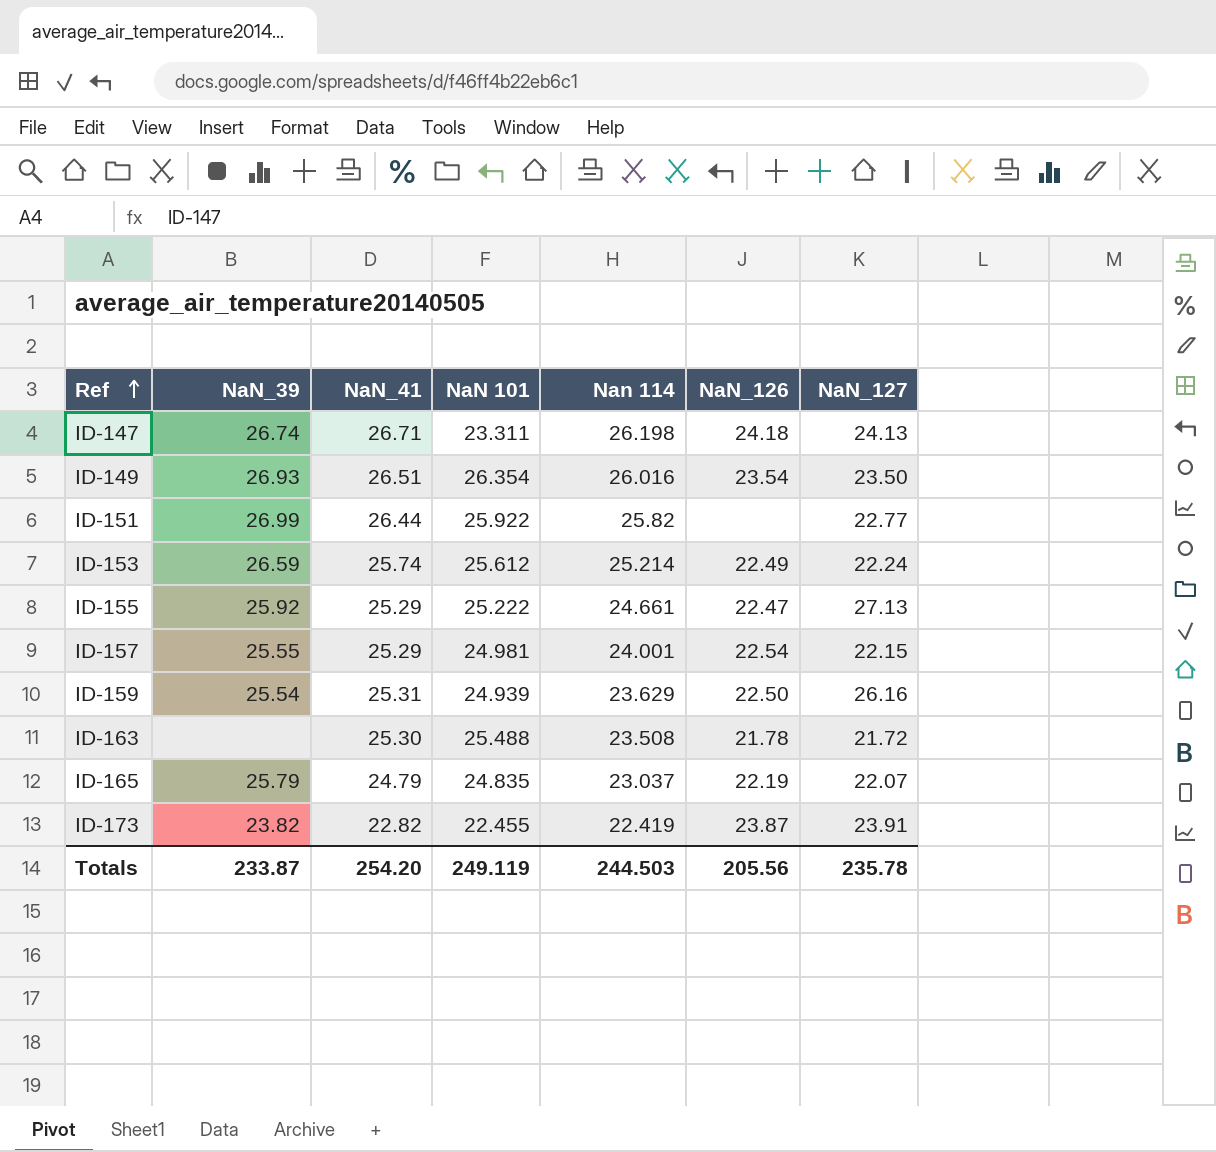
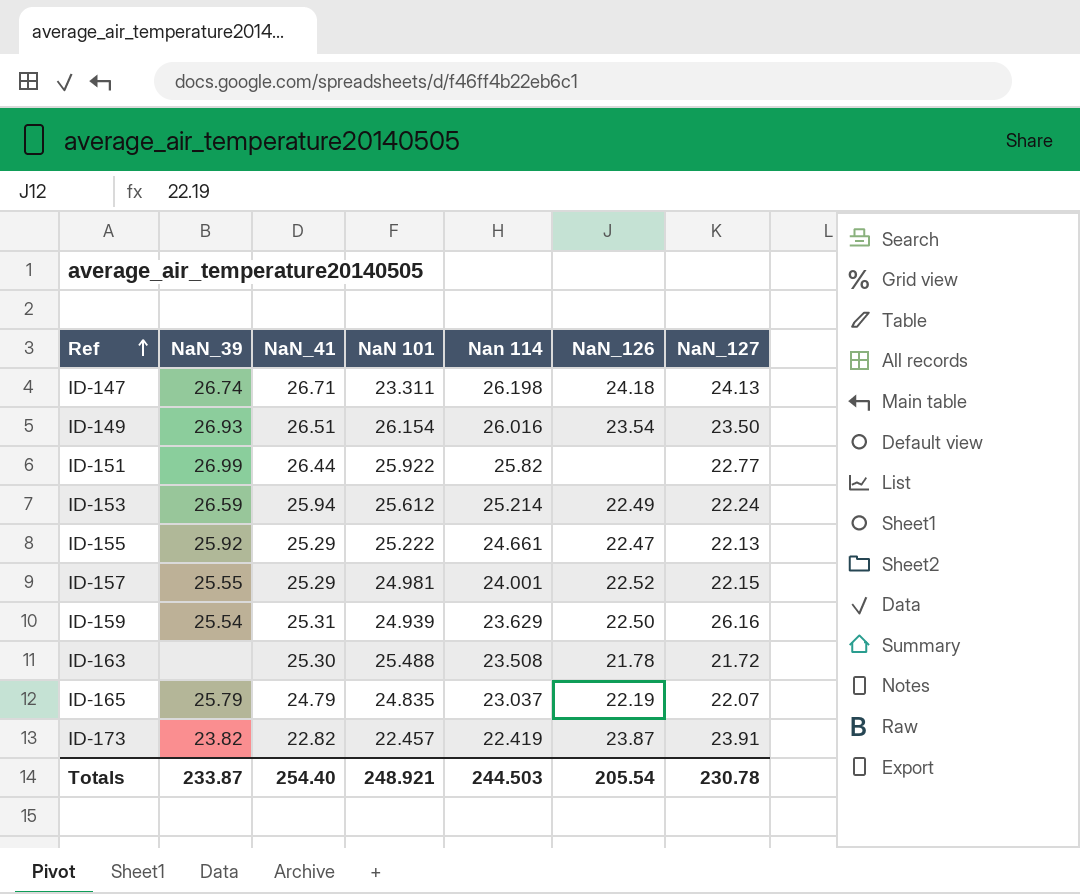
ID-149 | NaN 101: 26.354 -> 26.154
ID-153 | NaN_41: 25.74 -> 25.94
ID-155 | NaN_127: 27.13 -> 22.13
ID-157 | NaN_126: 22.54 -> 22.52
ID-173 | NaN 101: 22.455 -> 22.457
Totals | NaN_41: 254.20 -> 254.40
Totals | NaN 101: 249.119 -> 248.921
Totals | NaN_126: 205.56 -> 205.54
Totals | NaN_127: 235.78 -> 230.78

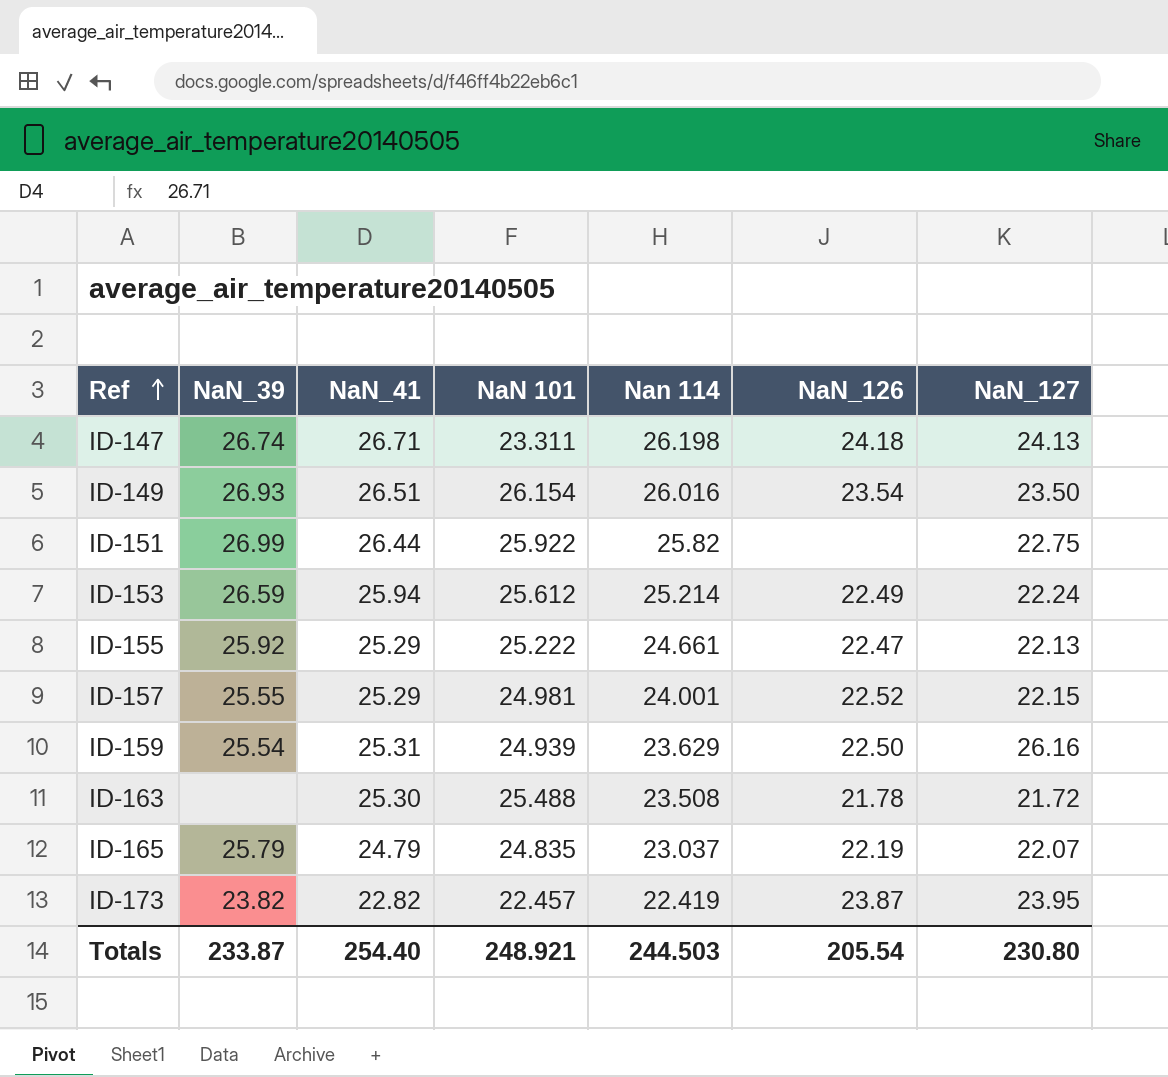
ID-151 | NaN_127: 22.77 -> 22.75
ID-173 | NaN_127: 23.91 -> 23.95
Totals | NaN_127: 230.78 -> 230.80

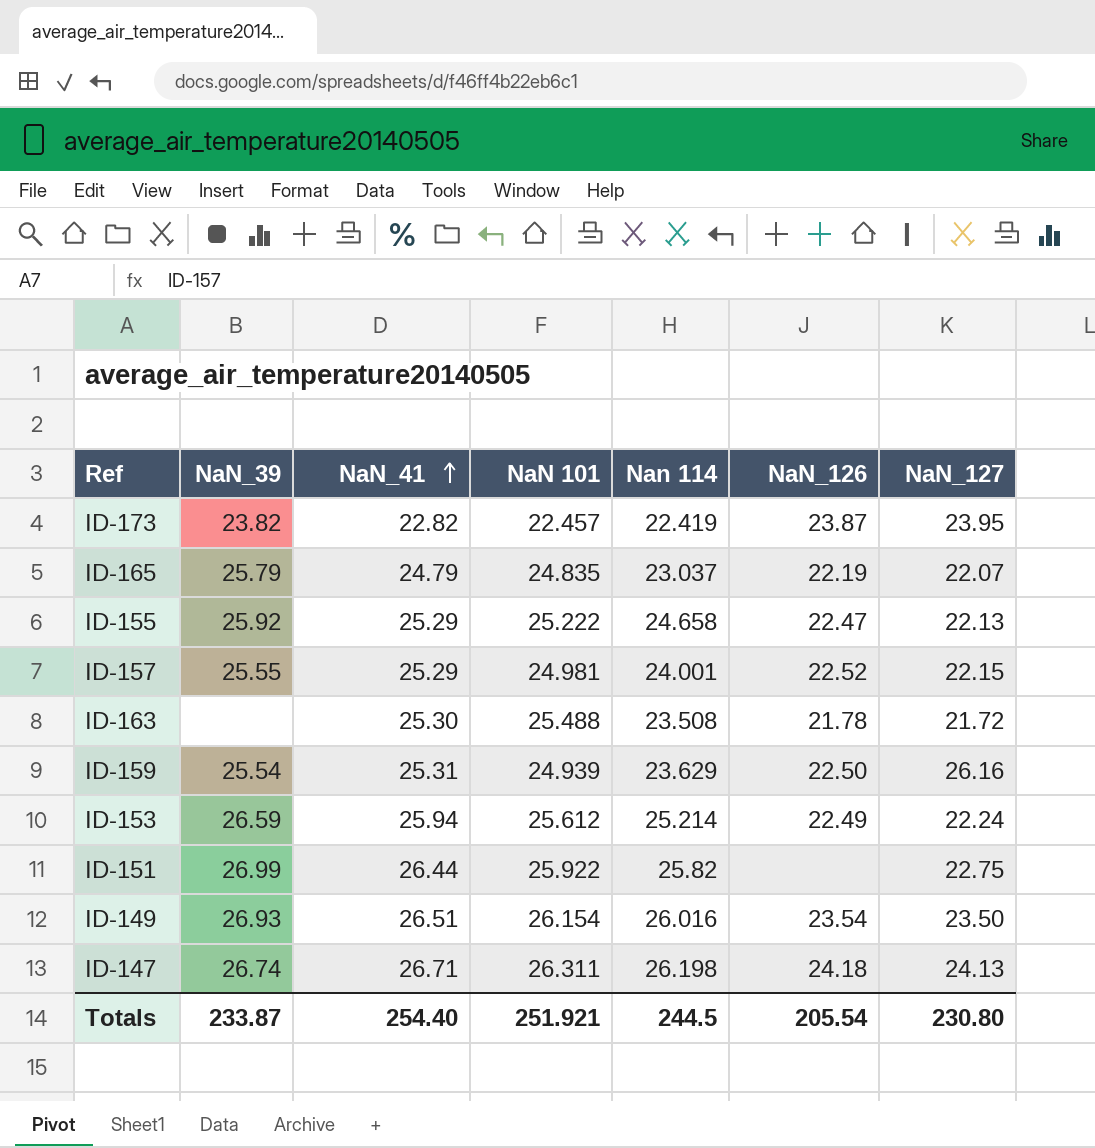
row order: Ref ascending -> NaN_41 ascending
ID-155 | Nan 114: 24.661 -> 24.658
ID-147 | NaN 101: 23.311 -> 26.311
Totals | NaN 101: 248.921 -> 251.921
Totals | Nan 114: 244.503 -> 244.5

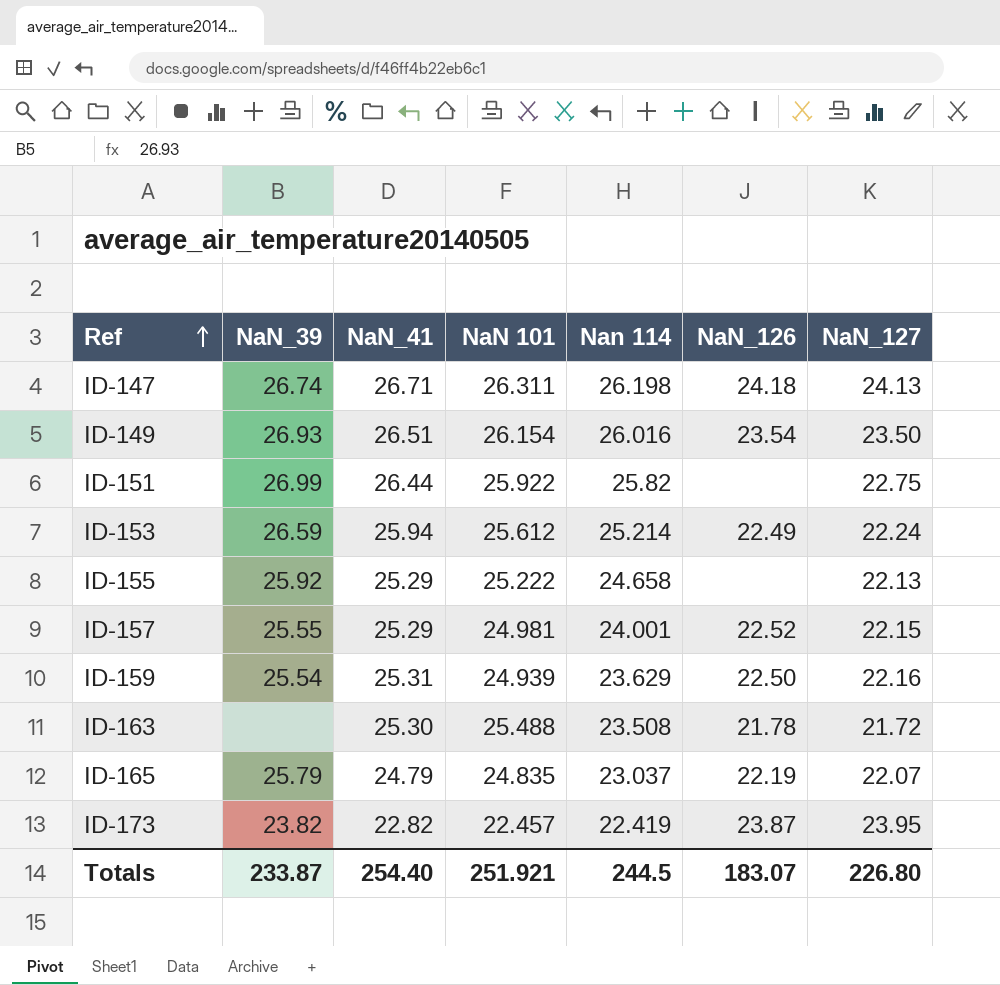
row order: NaN_41 ascending -> Ref ascending
ID-155 | NaN_126: 22.47 -> none
ID-159 | NaN_127: 26.16 -> 22.16
Totals | NaN_126: 205.54 -> 183.07
Totals | NaN_127: 230.80 -> 226.80

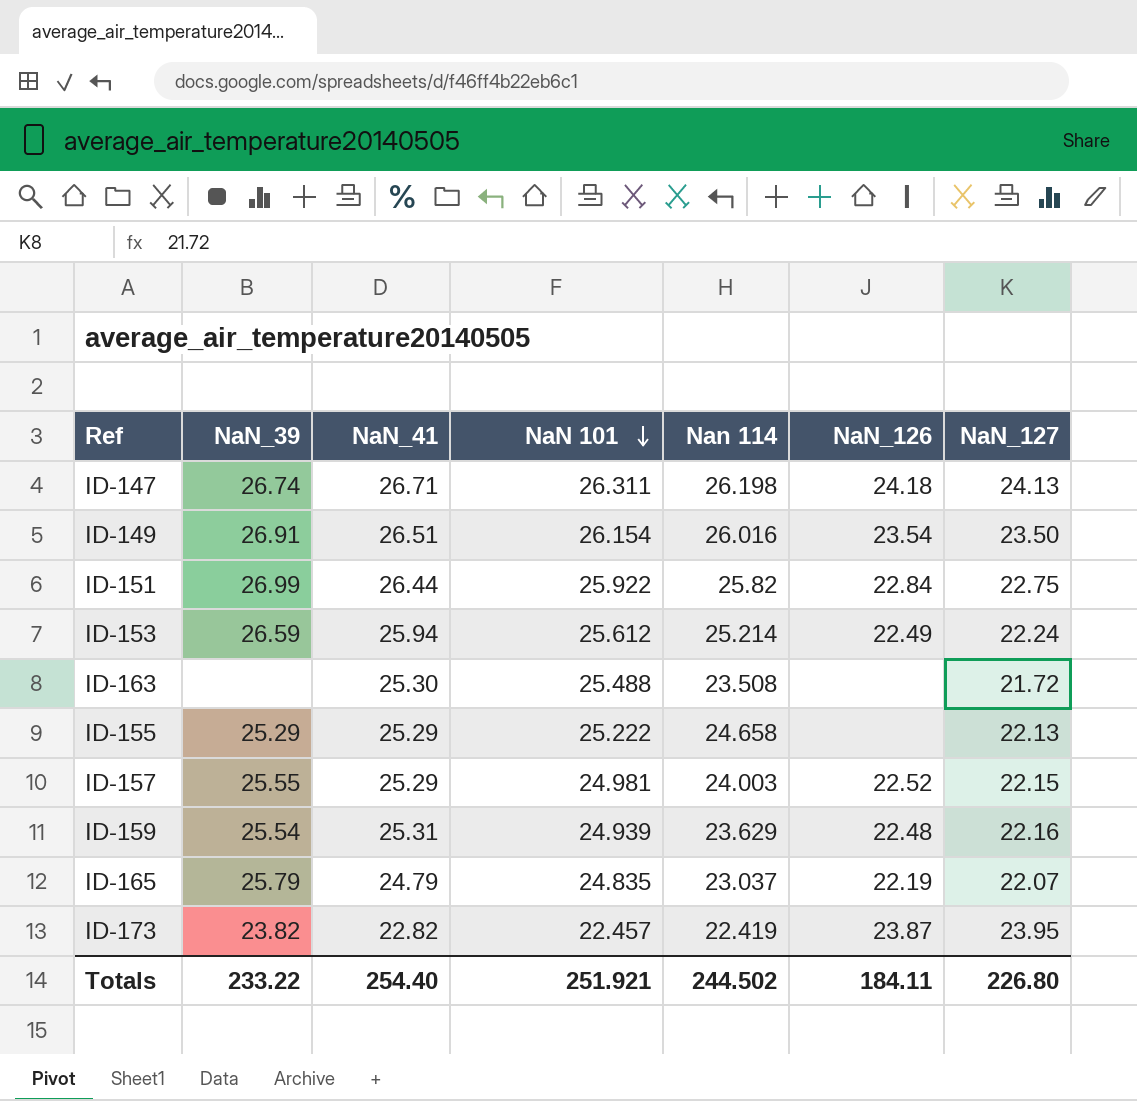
row order: Ref ascending -> NaN 101 descending
ID-149 | NaN_39: 26.93 -> 26.91
ID-151 | NaN_126: none -> 22.84
ID-163 | NaN_126: 21.78 -> none
ID-155 | NaN_39: 25.92 -> 25.29
ID-157 | Nan 114: 24.001 -> 24.003
ID-159 | NaN_126: 22.50 -> 22.48
Totals | NaN_39: 233.87 -> 233.22
Totals | Nan 114: 244.5 -> 244.502
Totals | NaN_126: 183.07 -> 184.11

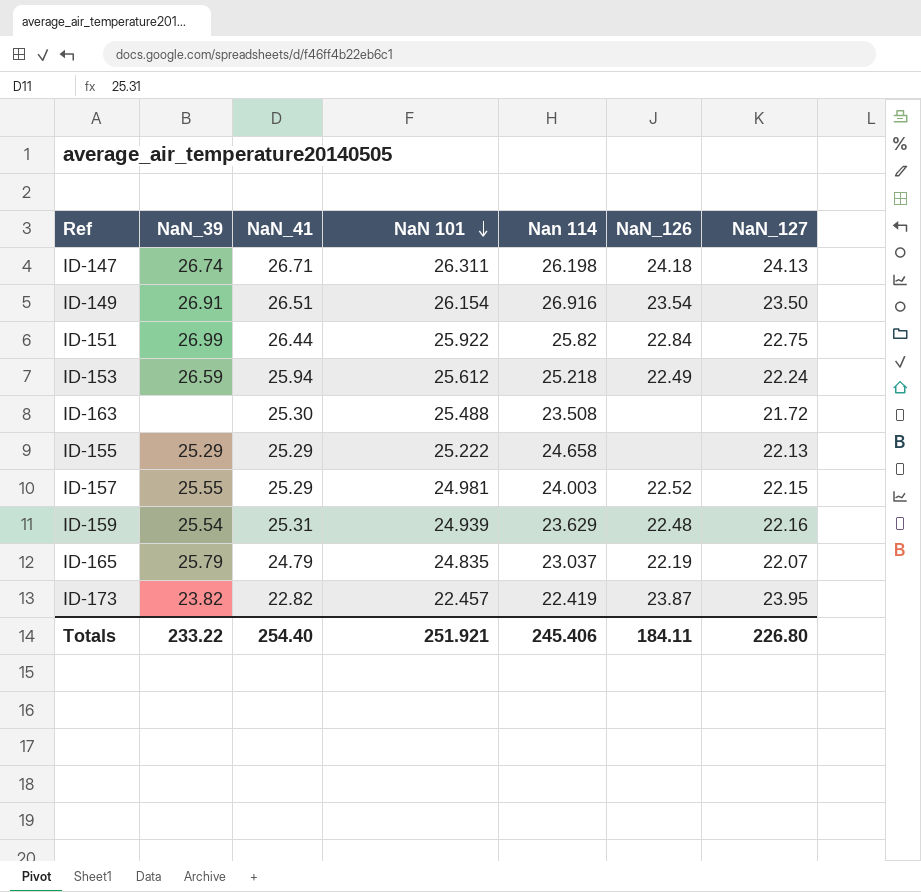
ID-149 | Nan 114: 26.016 -> 26.916
ID-153 | Nan 114: 25.214 -> 25.218
Totals | Nan 114: 244.502 -> 245.406

